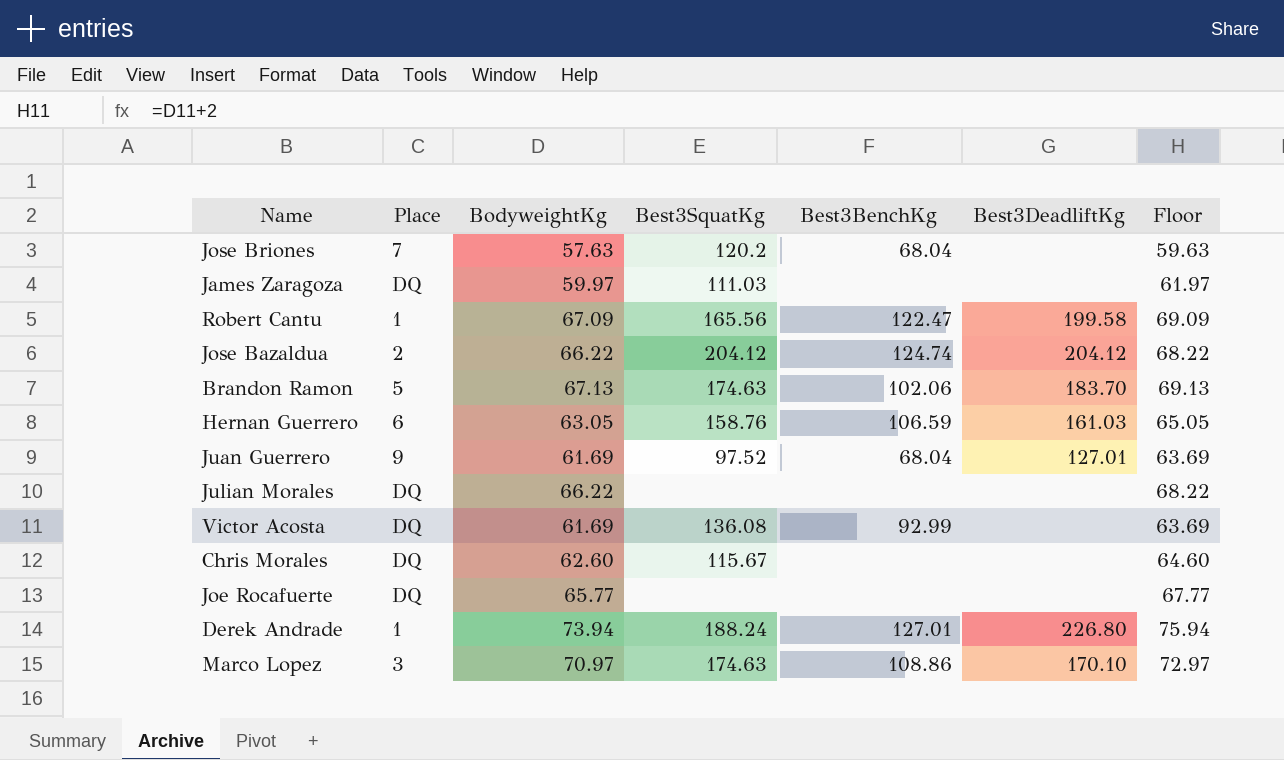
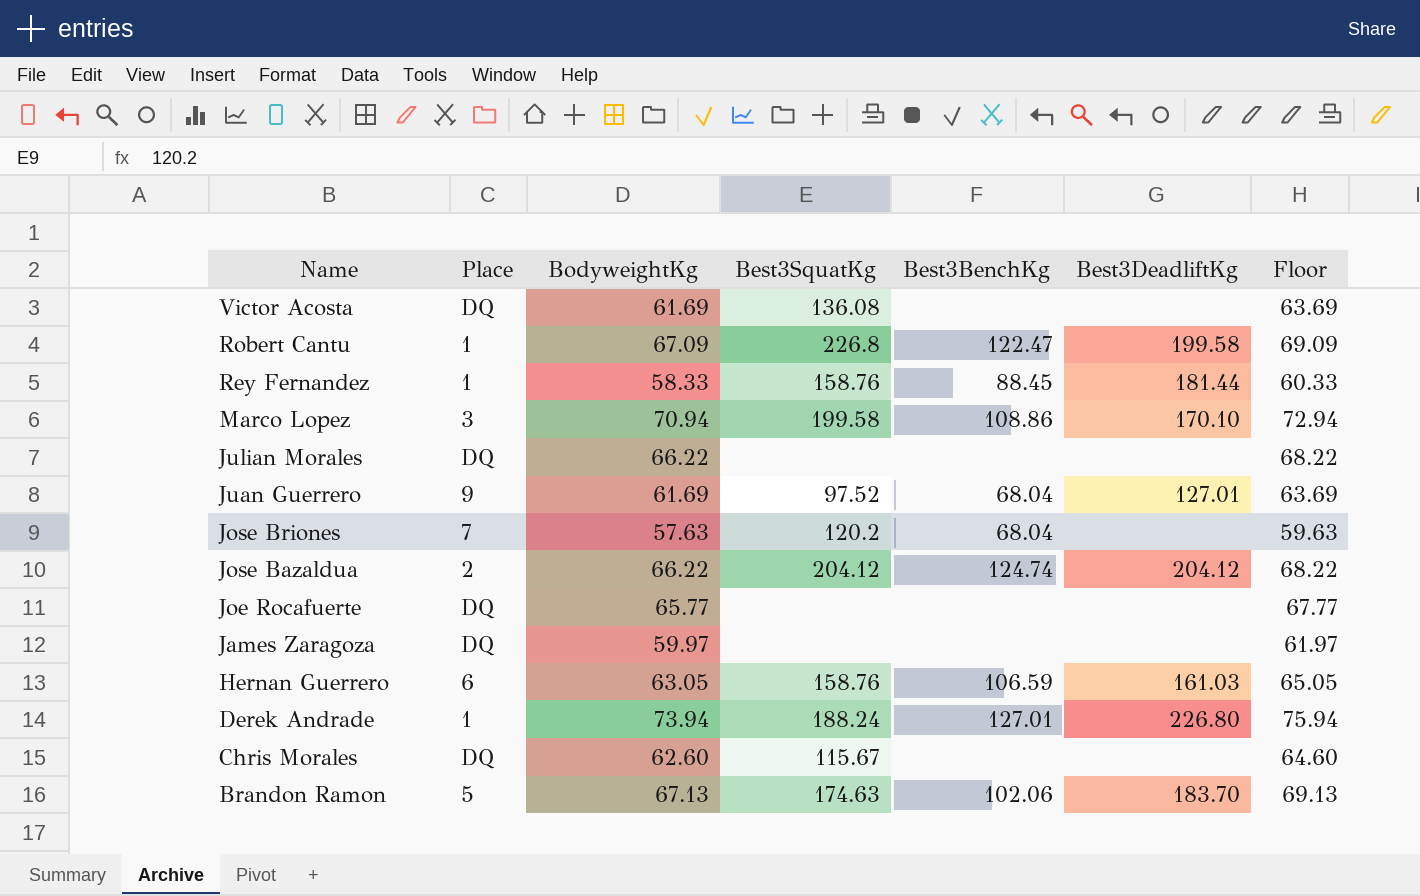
row order: none -> Name descending
Victor Acosta | Best3BenchKg: 92.99 -> none
Robert Cantu | Best3SquatKg: 165.56 -> 226.8
row Rey Fernandez: none -> 1 | 58.33 | 158.76 | 88.45 | 181.44 | 60.33
Marco Lopez | BodyweightKg: 70.97 -> 70.94
Marco Lopez | Best3SquatKg: 174.63 -> 199.58
Marco Lopez | Floor: 72.97 -> 72.94
James Zaragoza | Best3SquatKg: 111.03 -> none

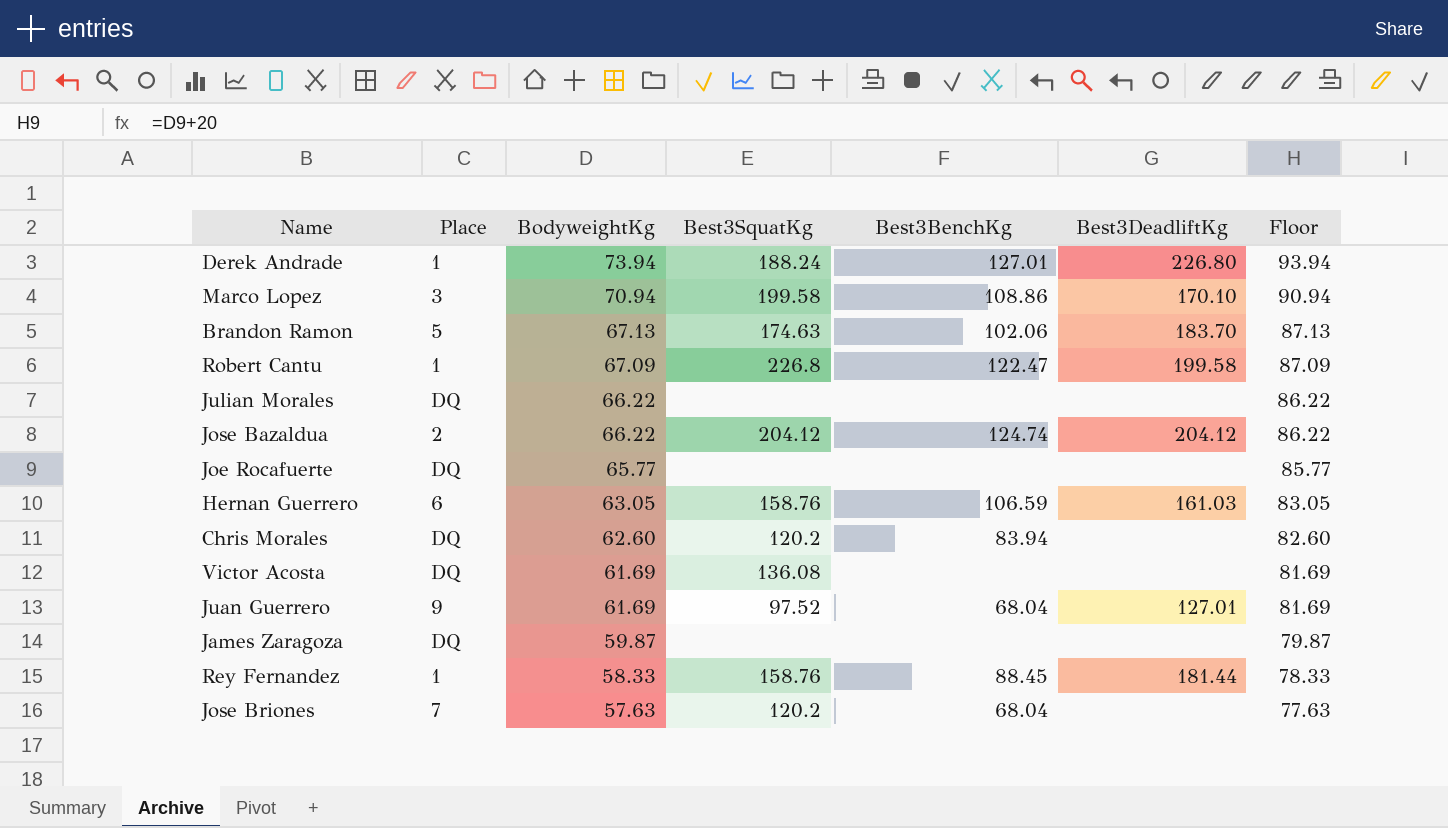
row order: Name descending -> BodyweightKg descending
column Floor | formula: [BodyweightKg] + 2 -> [BodyweightKg] + 20
Chris Morales | Best3SquatKg: 115.67 -> 120.2
Chris Morales | Best3BenchKg: none -> 83.94
James Zaragoza | BodyweightKg: 59.97 -> 59.87

